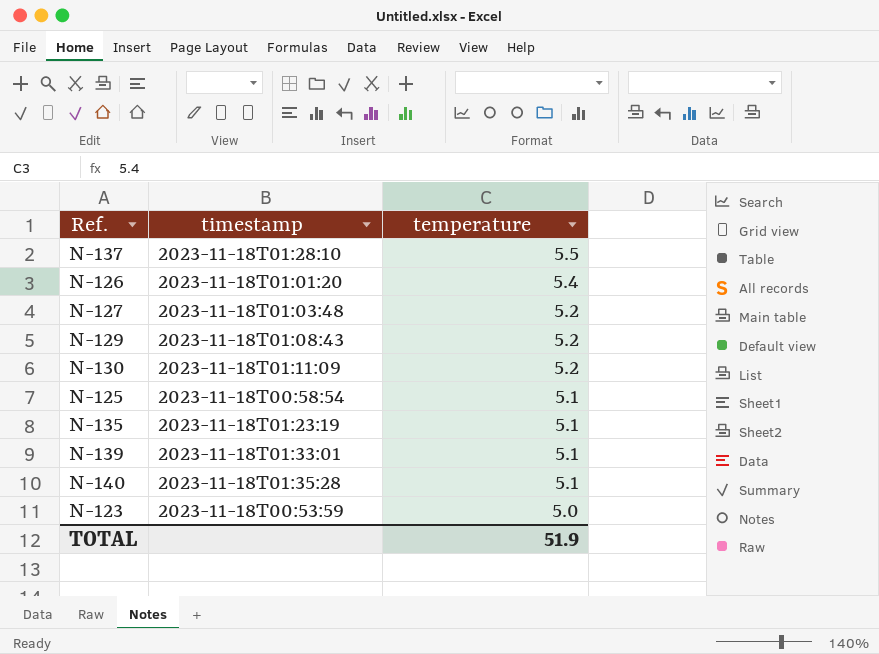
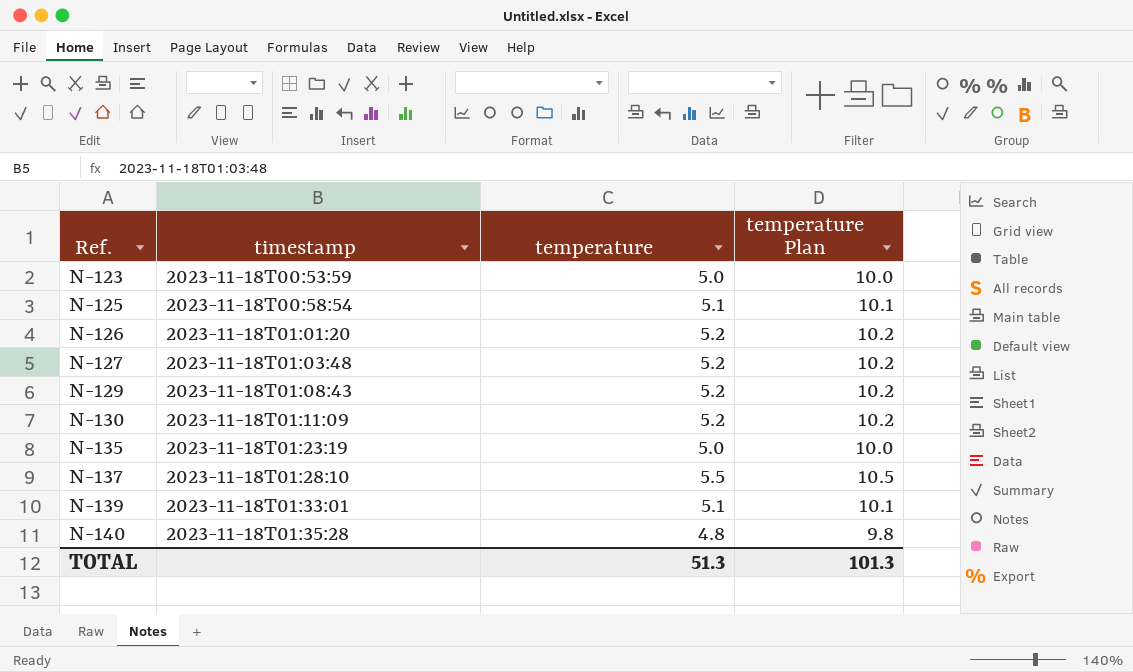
row order: temperature descending -> Ref. ascending
column temperature Plan | formula: none -> [temperature] + 5
N-126 | temperature: 5.4 -> 5.2
N-135 | temperature: 5.1 -> 5.0
N-140 | temperature: 5.1 -> 4.8
TOTAL | temperature: 51.9 -> 51.3

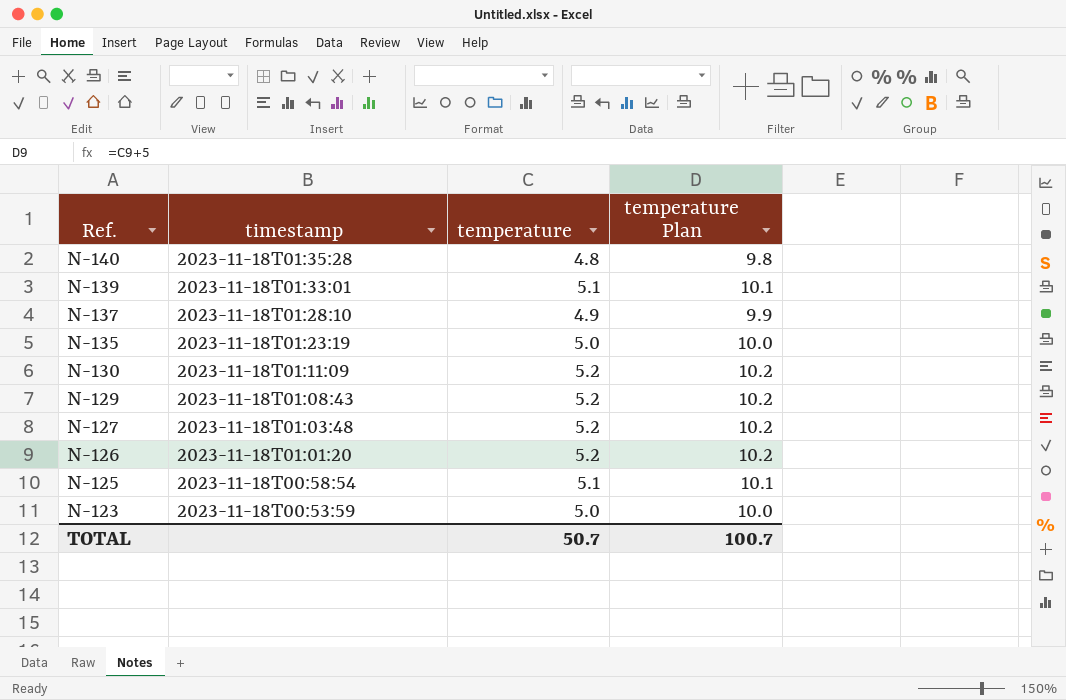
row order: Ref. ascending -> Ref. descending
N-137 | temperature: 5.5 -> 4.9
N-137 | temperature Plan: 10.5 -> 9.9
TOTAL | temperature: 51.3 -> 50.7
TOTAL | temperature Plan: 101.3 -> 100.7

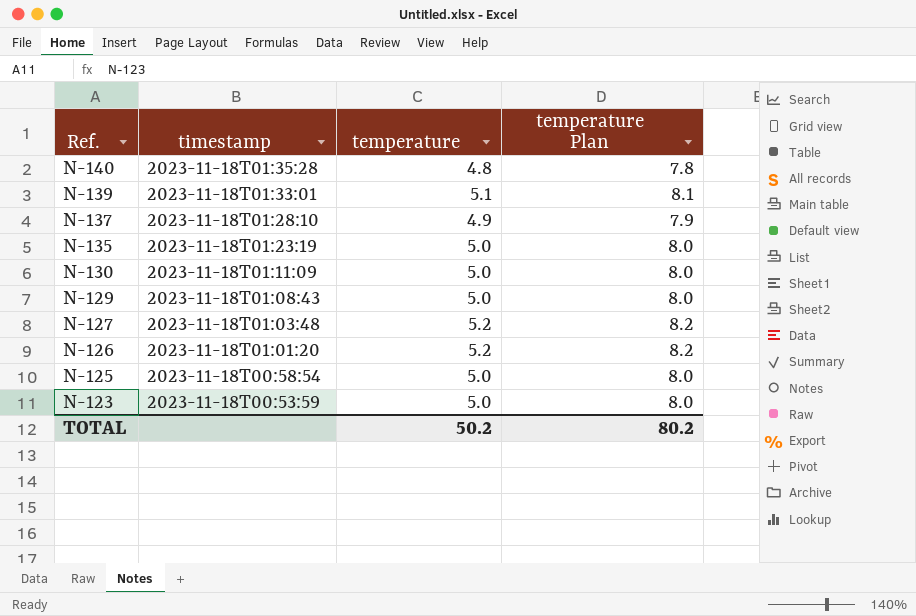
column temperature Plan | formula: [temperature] + 5 -> [temperature] + 3
N-130 | temperature: 5.2 -> 5.0
N-129 | temperature: 5.2 -> 5.0
N-125 | temperature: 5.1 -> 5.0
TOTAL | temperature: 50.7 -> 50.2
TOTAL | temperature Plan: 100.7 -> 80.2

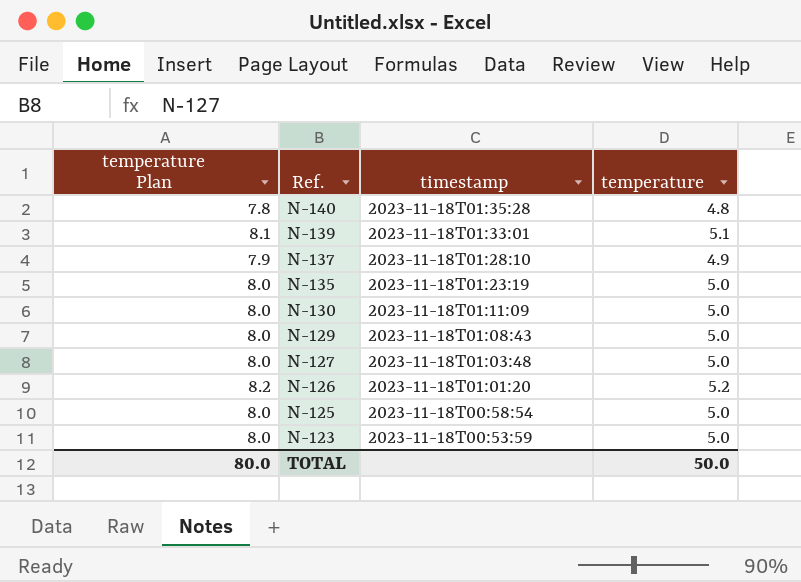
column temperature Plan | position: 4 -> 1
N-127 | temperature Plan: 8.2 -> 8.0
N-127 | temperature: 5.2 -> 5.0
TOTAL | temperature Plan: 80.2 -> 80.0
TOTAL | temperature: 50.2 -> 50.0

